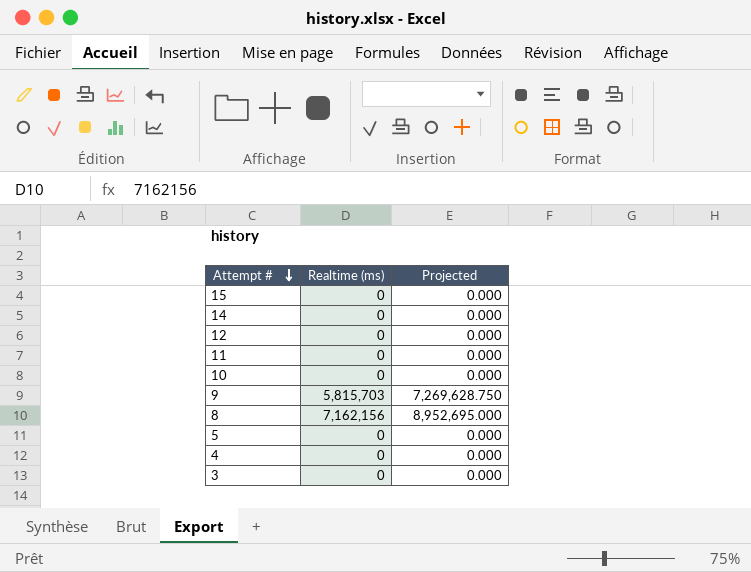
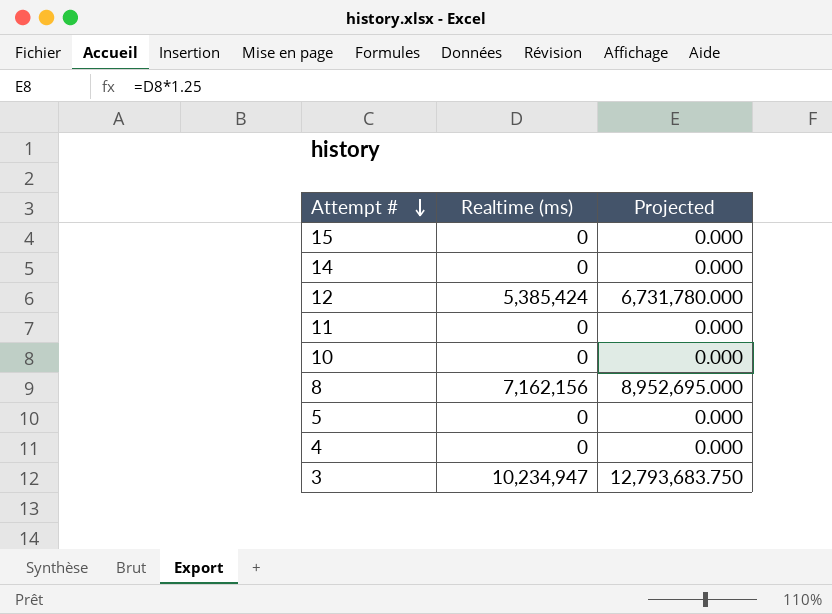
row 9: 5,815,703 | 7,269,628.750 -> none
12 | Realtime (ms): 0 -> 5,385,424
12 | Projected: 0.000 -> 6,731,780.000
3 | Realtime (ms): 0 -> 10,234,947
3 | Projected: 0.000 -> 12,793,683.750

